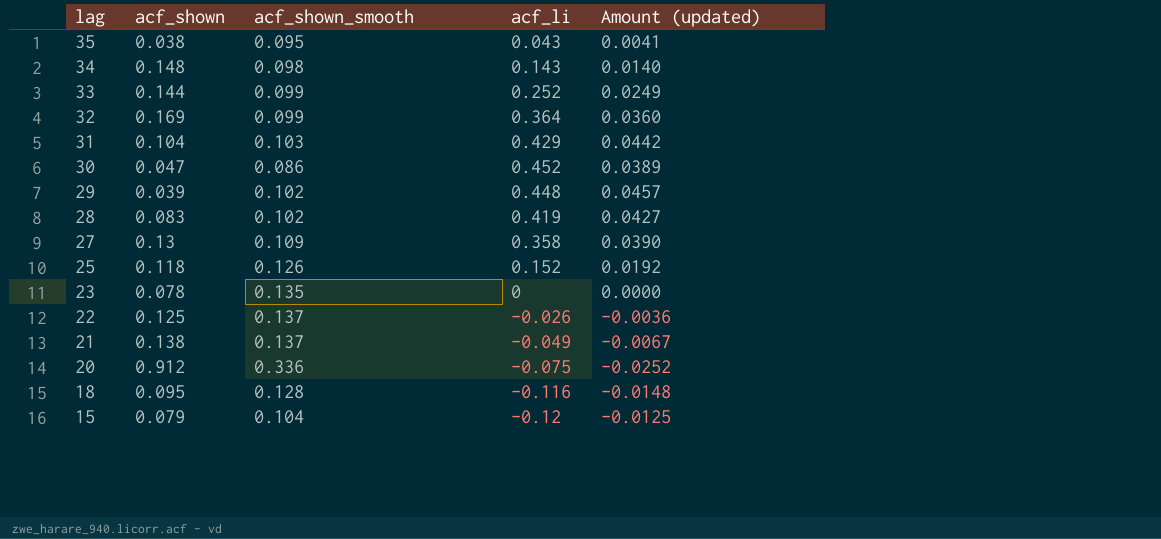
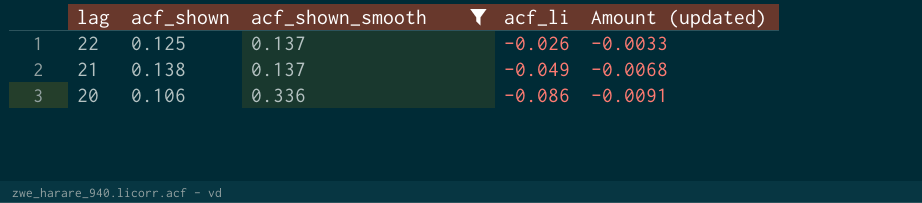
filter: none -> acf_shown_smooth >= 0.137
column Amount (updated) | formula: [acf_shown_smooth] * [acf_li] -> [acf_shown] * [acf_li]
20 | acf_shown: 0.912 -> 0.106
20 | acf_li: -0.075 -> -0.086

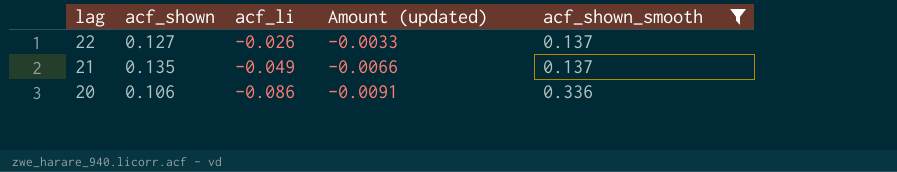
column acf_shown_smooth | position: 3 -> 5
22 | acf_shown: 0.125 -> 0.127
21 | acf_shown: 0.138 -> 0.135
21 | Amount (updated): -0.0068 -> -0.0066

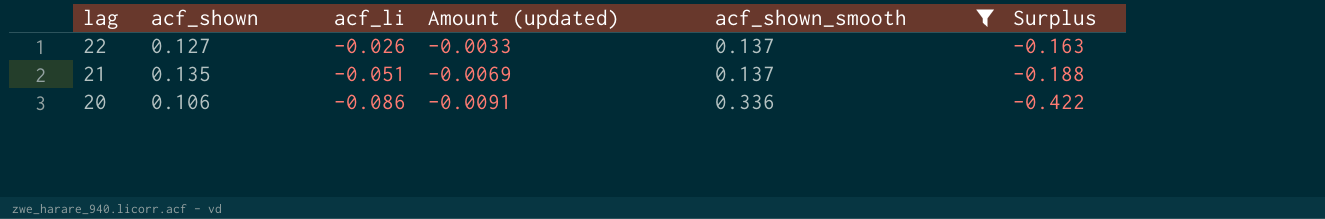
column Surplus | formula: none -> [acf_li] - [acf_shown_smooth]
21 | acf_li: -0.049 -> -0.051
21 | Amount (updated): -0.0066 -> -0.0069

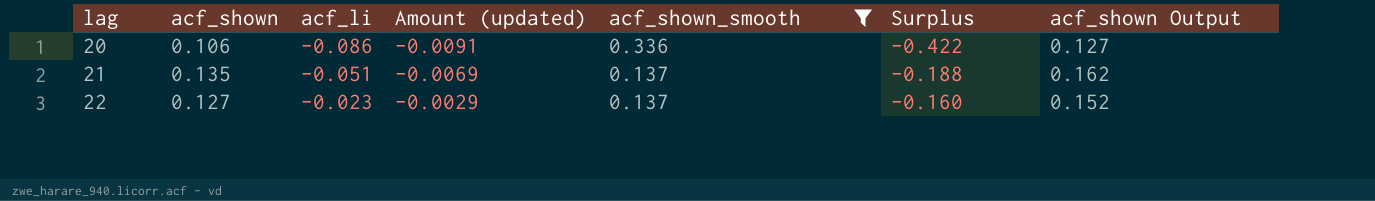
row order: lag descending -> lag ascending
column acf_shown Output | formula: none -> [acf_shown] * 1.2
22 | acf_li: -0.026 -> -0.023
22 | Amount (updated): -0.0033 -> -0.0029
22 | Surplus: -0.163 -> -0.160

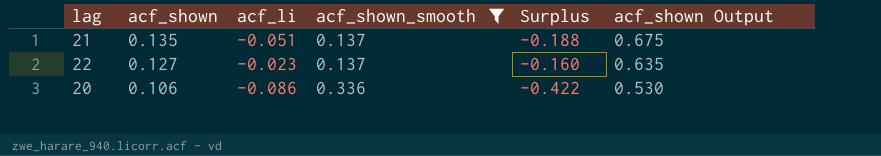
row order: lag ascending -> acf_shown descending
column Amount (updated) | formula: [acf_shown] * [acf_li] -> none
column acf_shown Output | formula: [acf_shown] * 1.2 -> [acf_shown] * 5

